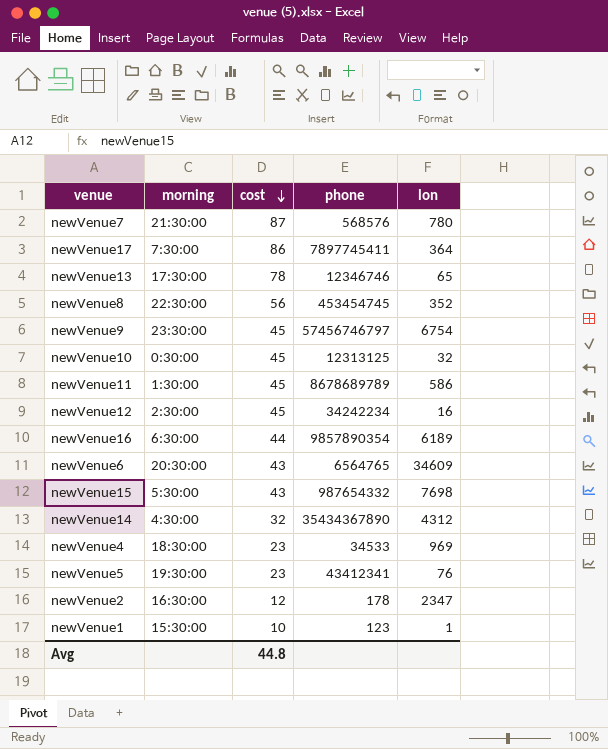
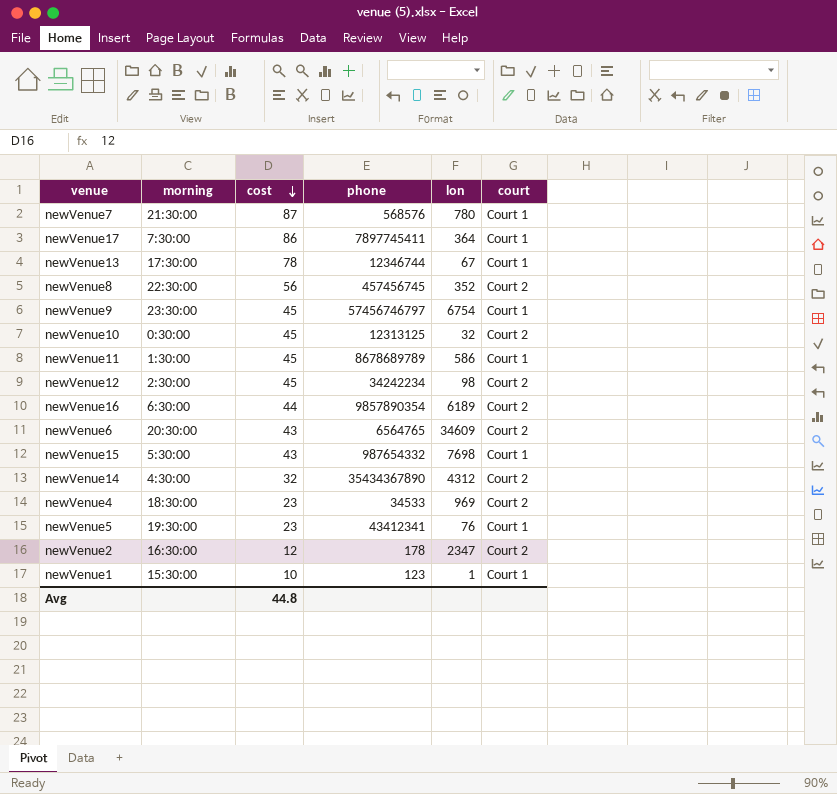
column court | position: none -> 6
newVenue13 | phone: 12346746 -> 12346744
newVenue13 | lon: 65 -> 67
newVenue8 | phone: 453454745 -> 457456745
newVenue12 | lon: 16 -> 98

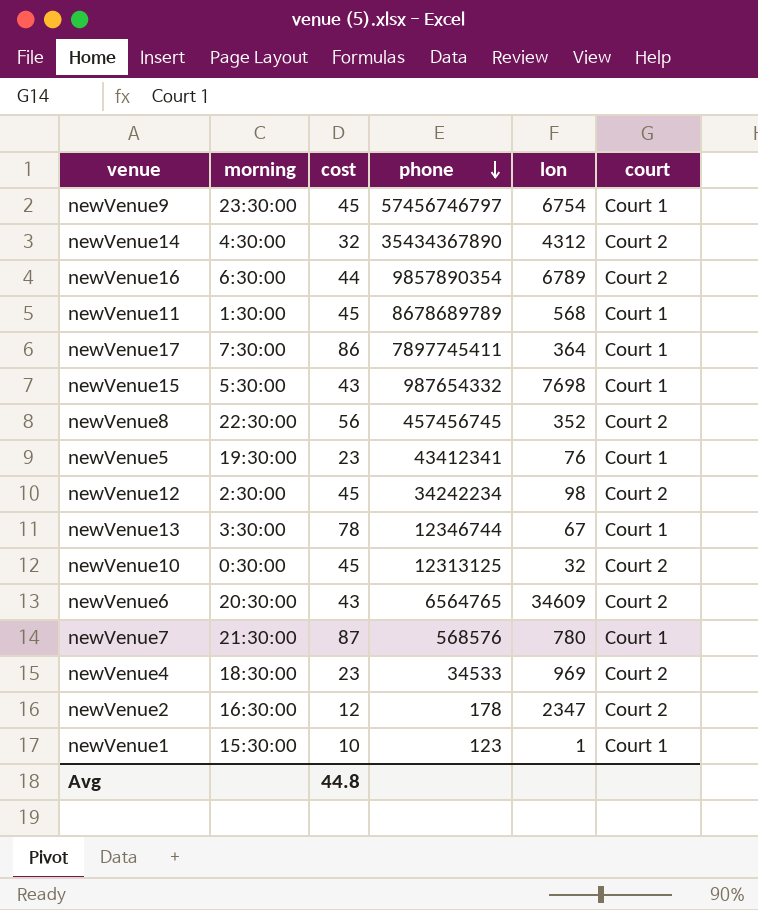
row order: cost descending -> phone descending
newVenue16 | lon: 6189 -> 6789
newVenue11 | lon: 586 -> 568
newVenue13 | morning: 17:30:00 -> 3:30:00

